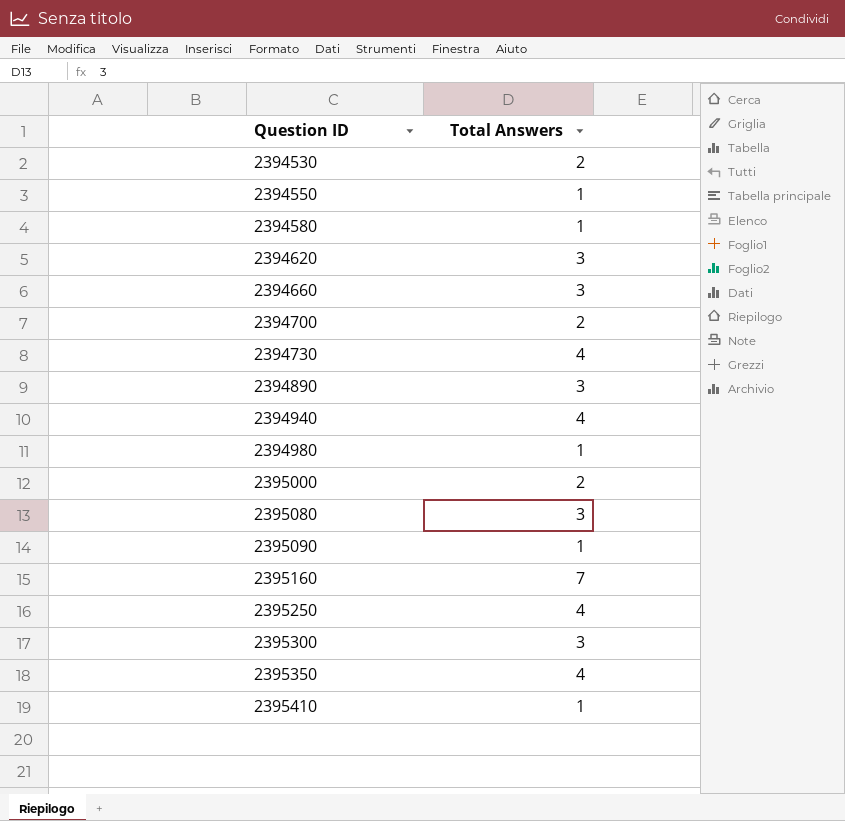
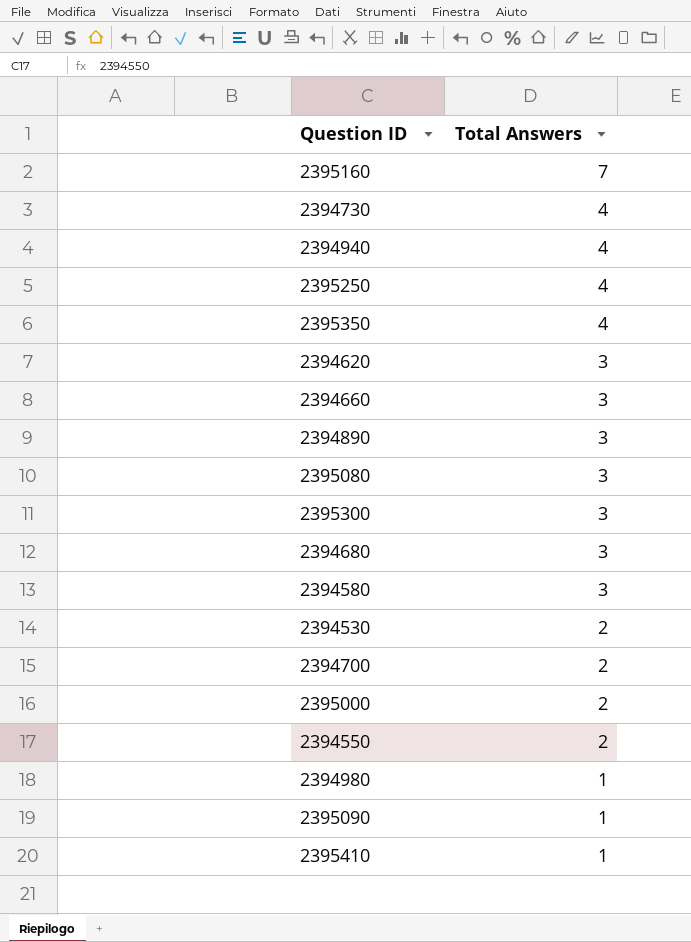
row order: Question ID ascending -> Total Answers descending
row 2394680: none -> 3
2394580 | Total Answers: 1 -> 3
2394550 | Total Answers: 1 -> 2

